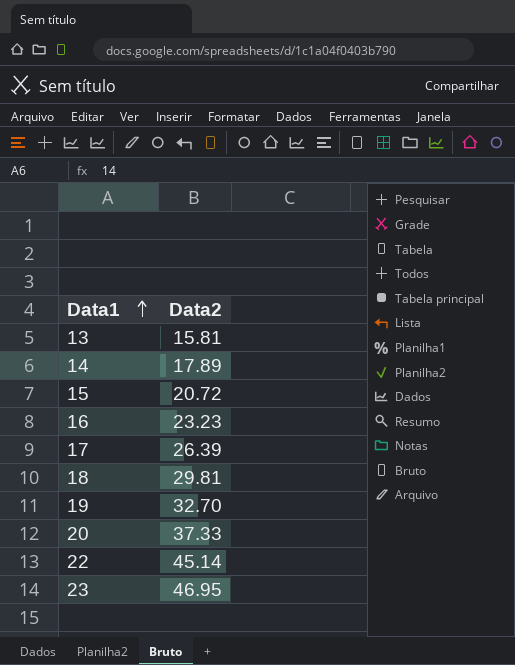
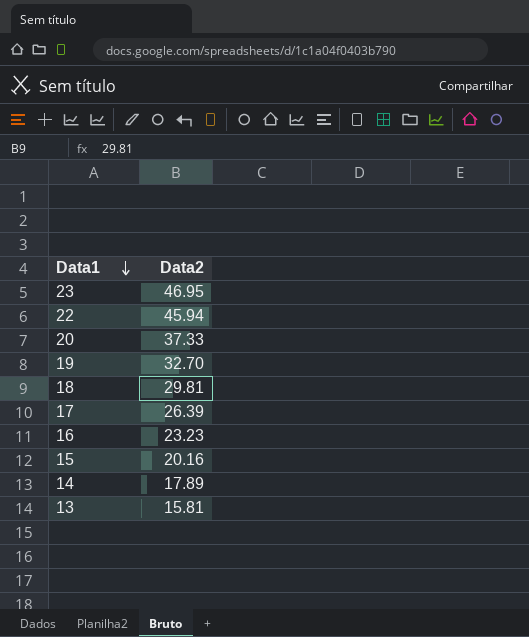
row order: Data1 ascending -> Data1 descending
22 | Data2: 45.14 -> 45.94
15 | Data2: 20.72 -> 20.16

